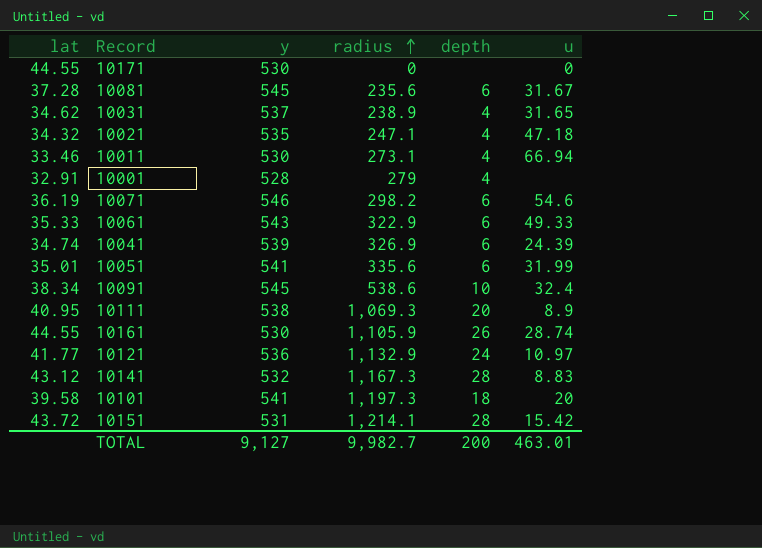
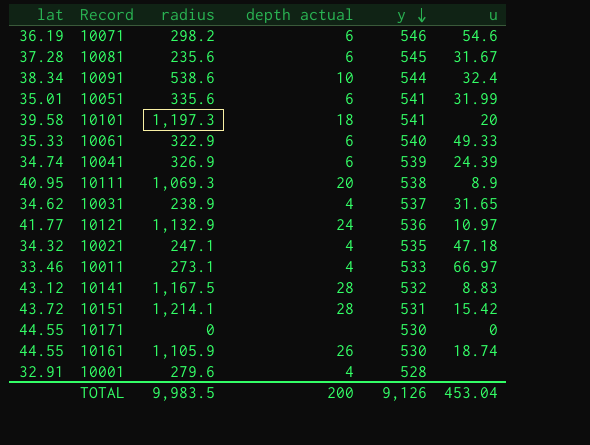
row order: radius ascending -> y descending
column name: depth -> depth actual
column y | position: 3 -> 5
10091 | y: 545 -> 544
10061 | y: 543 -> 540
10011 | y: 530 -> 533
10011 | u: 66.94 -> 66.97
10141 | radius: 1,167.3 -> 1,167.5
10161 | u: 28.74 -> 18.74
10001 | radius: 279 -> 279.6
TOTAL | radius: 9,982.7 -> 9,983.5
TOTAL | y: 9,127 -> 9,126
TOTAL | u: 463.01 -> 453.04

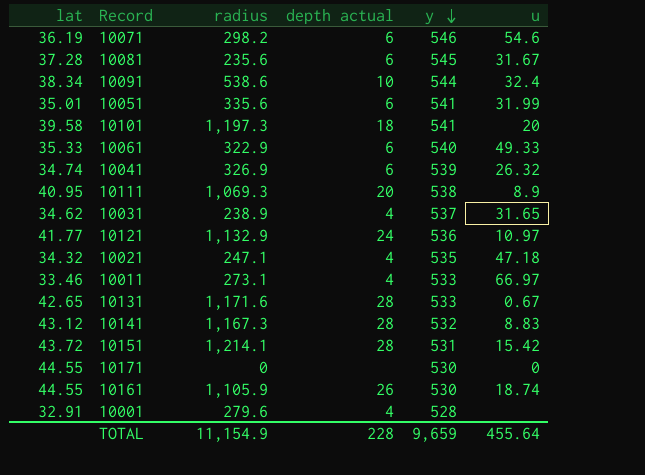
10041 | u: 24.39 -> 26.32
row 10131: none -> 42.65 | 1,171.6 | 28 | 533 | 0.67
10141 | radius: 1,167.5 -> 1,167.3
TOTAL | radius: 9,983.5 -> 11,154.9
TOTAL | depth actual: 200 -> 228
TOTAL | y: 9,126 -> 9,659
TOTAL | u: 453.04 -> 455.64

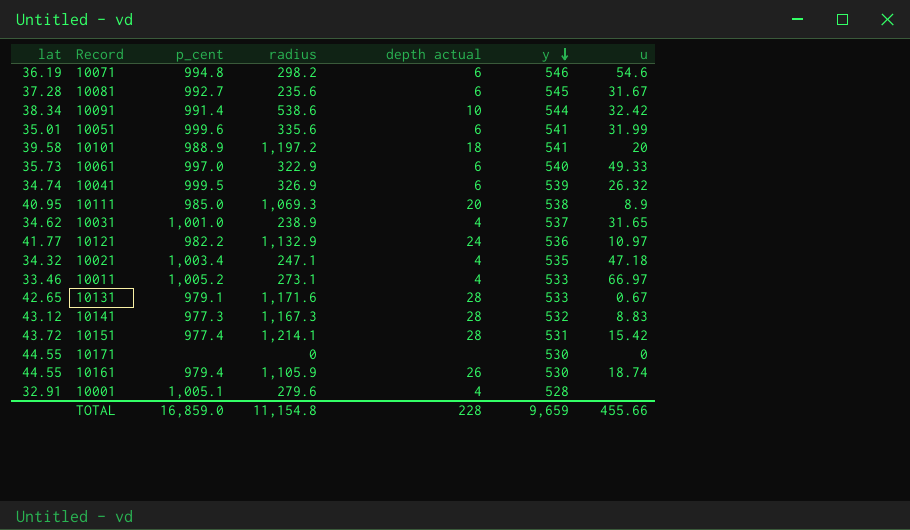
column p_cent | position: none -> 3
10091 | u: 32.4 -> 32.42
10101 | radius: 1,197.3 -> 1,197.2
10061 | lat: 35.33 -> 35.73
TOTAL | radius: 11,154.9 -> 11,154.8
TOTAL | u: 455.64 -> 455.66

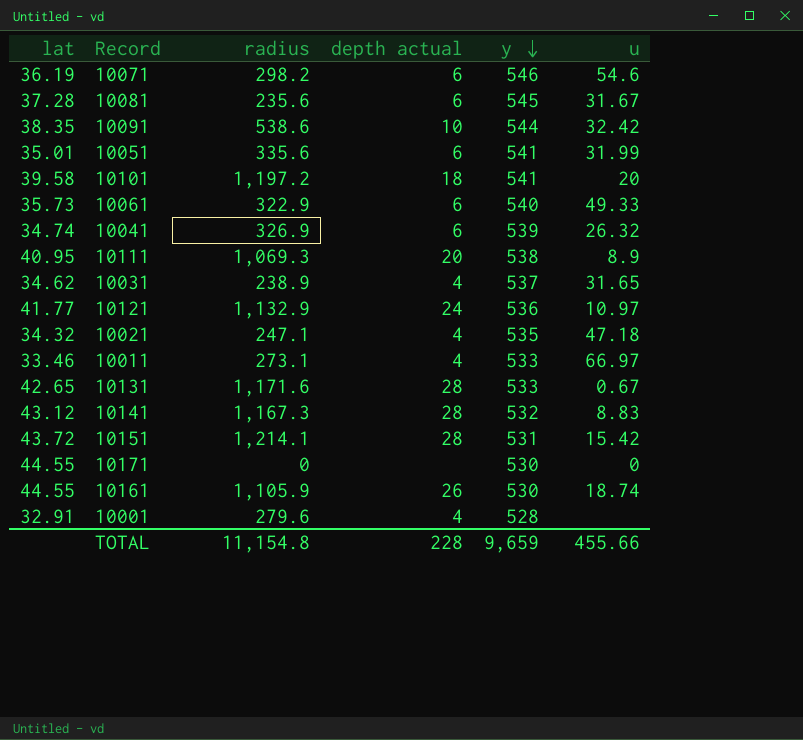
column p_cent | position: 3 -> none
10091 | lat: 38.34 -> 38.35

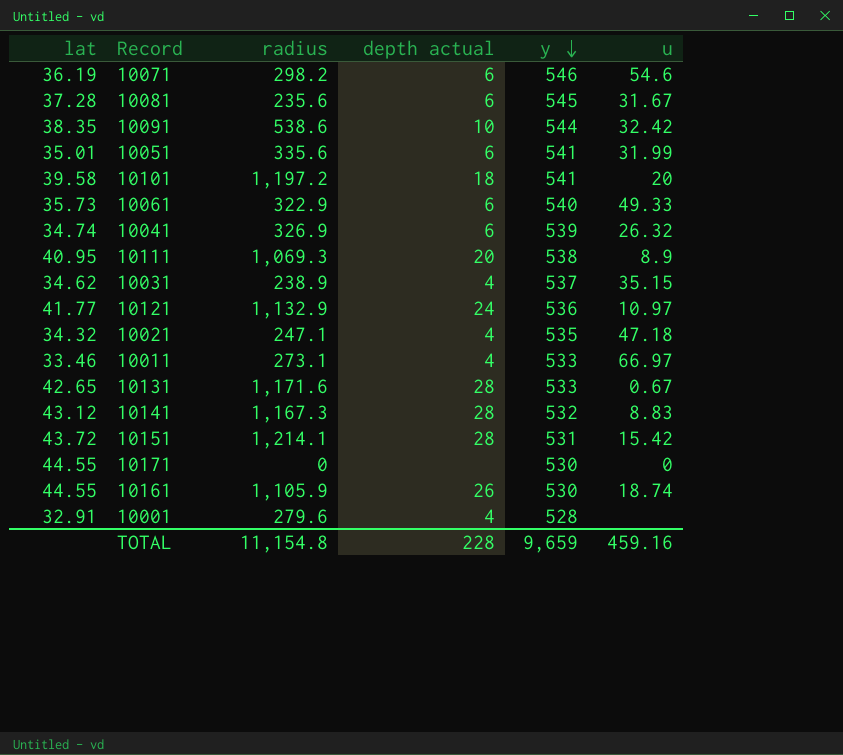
10031 | u: 31.65 -> 35.15
TOTAL | u: 455.66 -> 459.16

